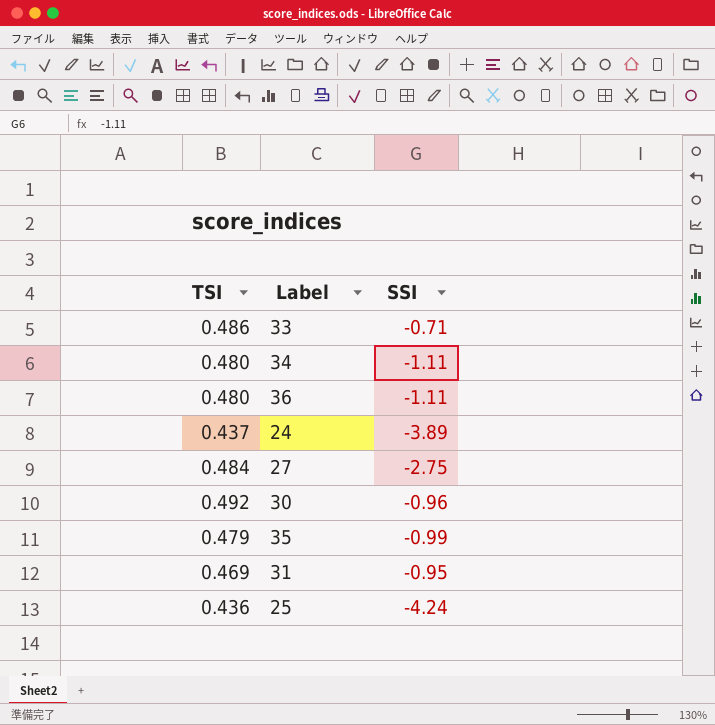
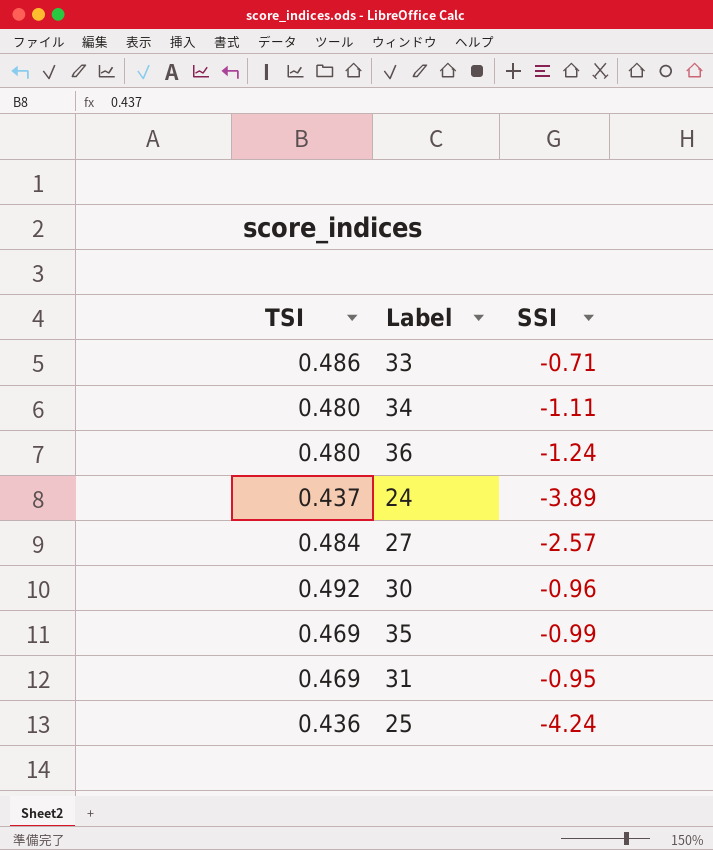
36 | SSI: -1.11 -> -1.24
27 | SSI: -2.75 -> -2.57
35 | TSI: 0.479 -> 0.469

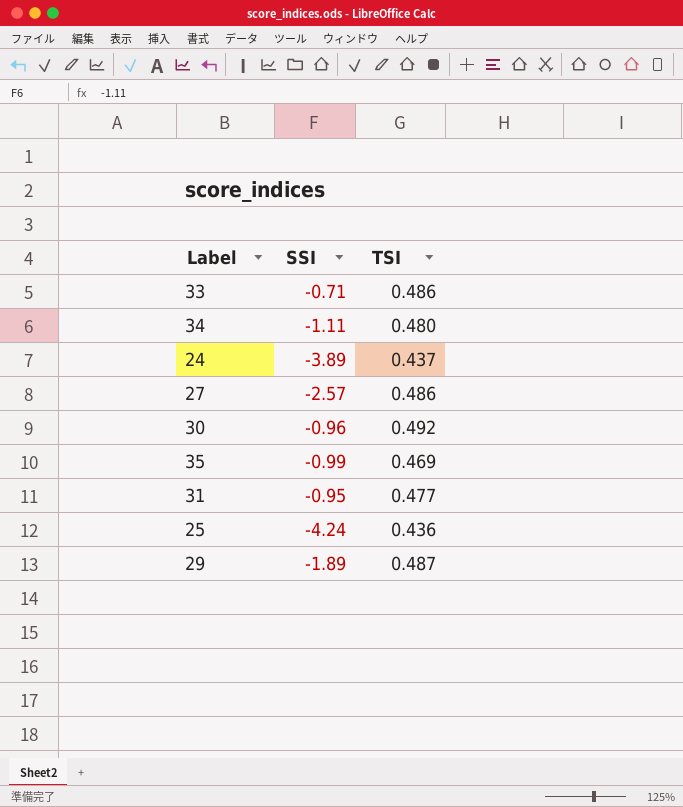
column TSI | position: 1 -> 3
row 36: 0.480 | -1.24 -> none
27 | TSI: 0.484 -> 0.486
31 | TSI: 0.469 -> 0.477
row 29: none -> -1.89 | 0.487

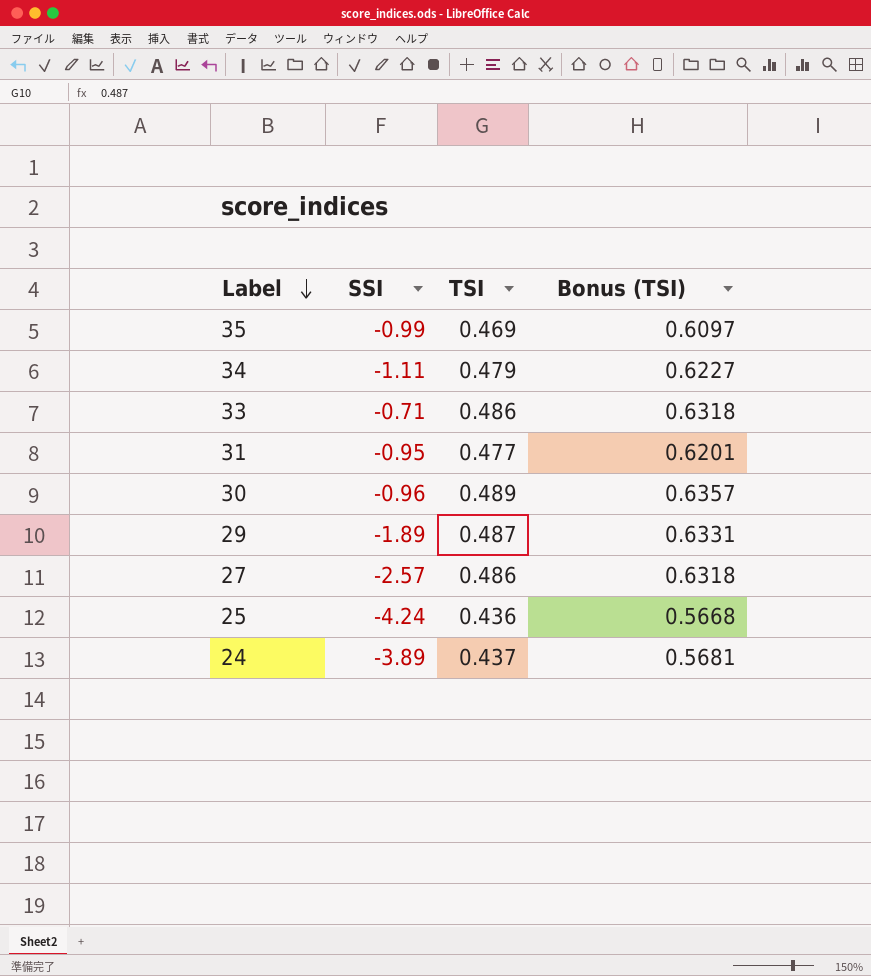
row order: none -> Label descending
column Bonus (TSI) | formula: none -> [TSI] * 1.3
34 | TSI: 0.480 -> 0.479
30 | TSI: 0.492 -> 0.489

